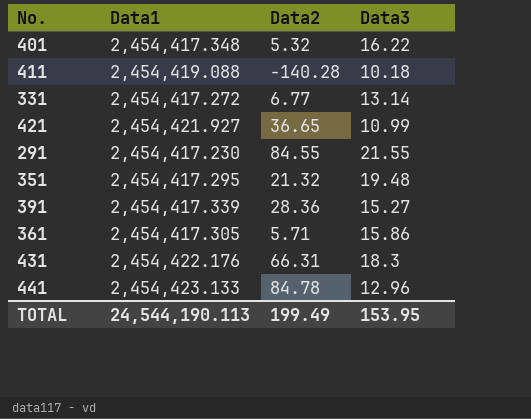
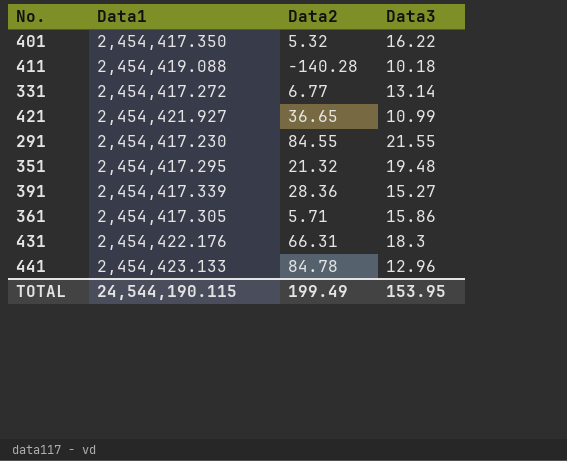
401 | Data1: 2,454,417.348 -> 2,454,417.350
TOTAL | Data1: 24,544,190.113 -> 24,544,190.115

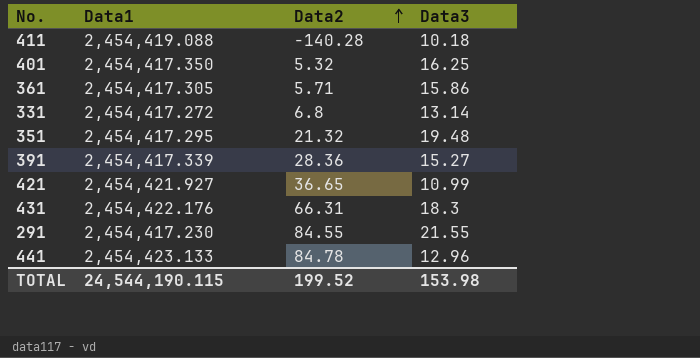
row order: none -> Data2 ascending
401 | Data3: 16.22 -> 16.25
331 | Data2: 6.77 -> 6.8
TOTAL | Data2: 199.49 -> 199.52
TOTAL | Data3: 153.95 -> 153.98

